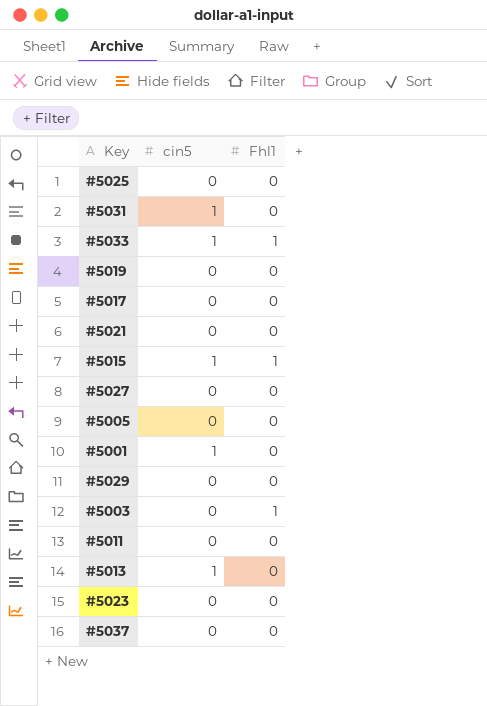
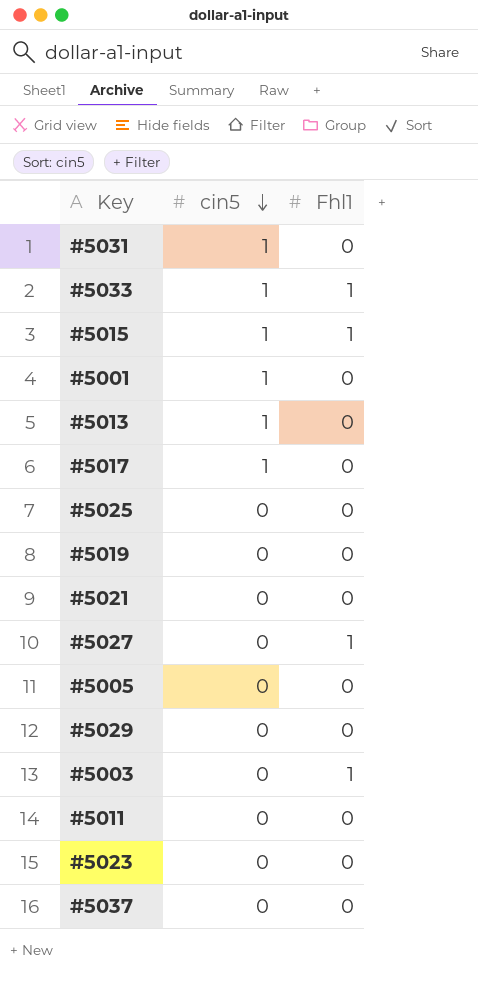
row order: none -> cin5 descending
#5017 | cin5: 0 -> 1
#5027 | Fhl1: 0 -> 1

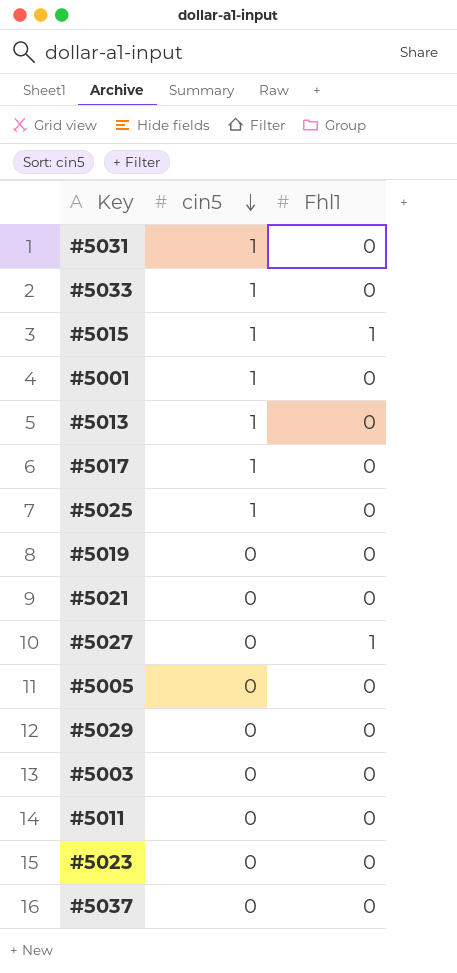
#5033 | Fhl1: 1 -> 0
#5025 | cin5: 0 -> 1
#5003 | Fhl1: 1 -> 0

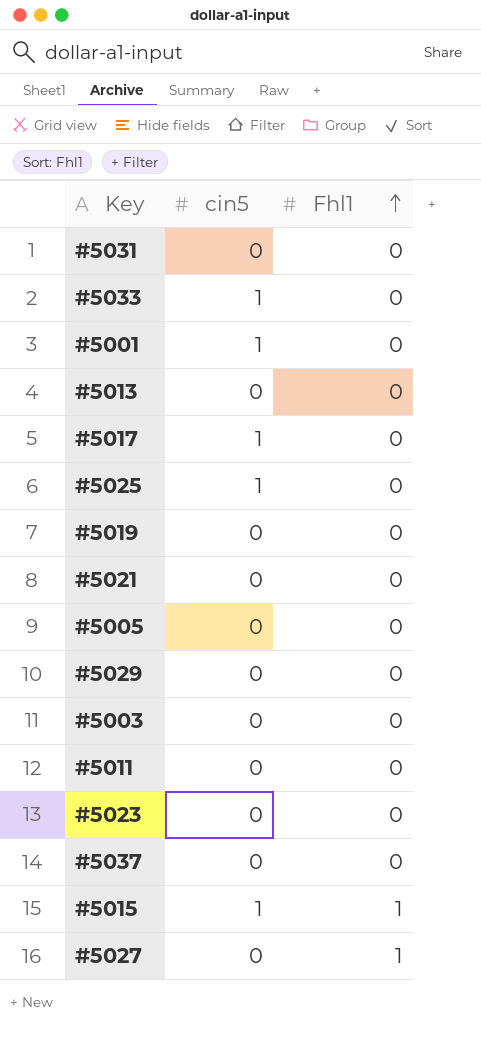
row order: cin5 descending -> Fhl1 ascending
#5031 | cin5: 1 -> 0
#5013 | cin5: 1 -> 0

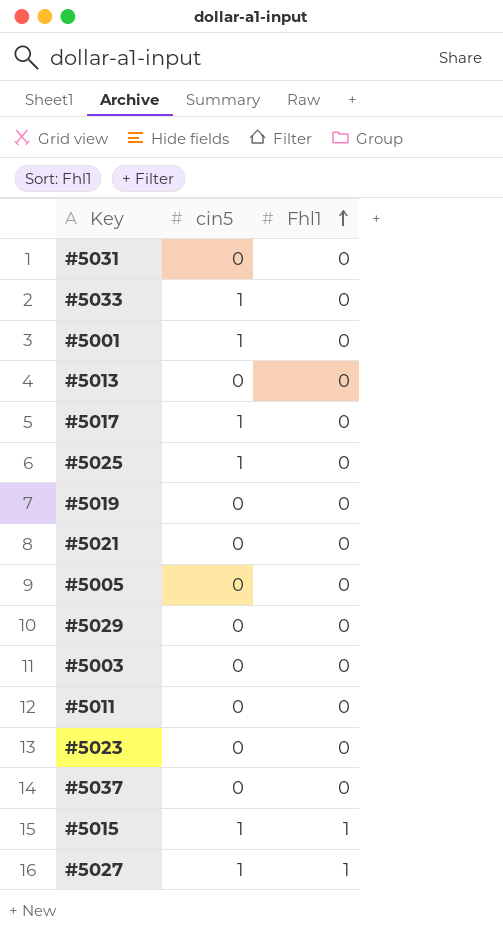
#5027 | cin5: 0 -> 1

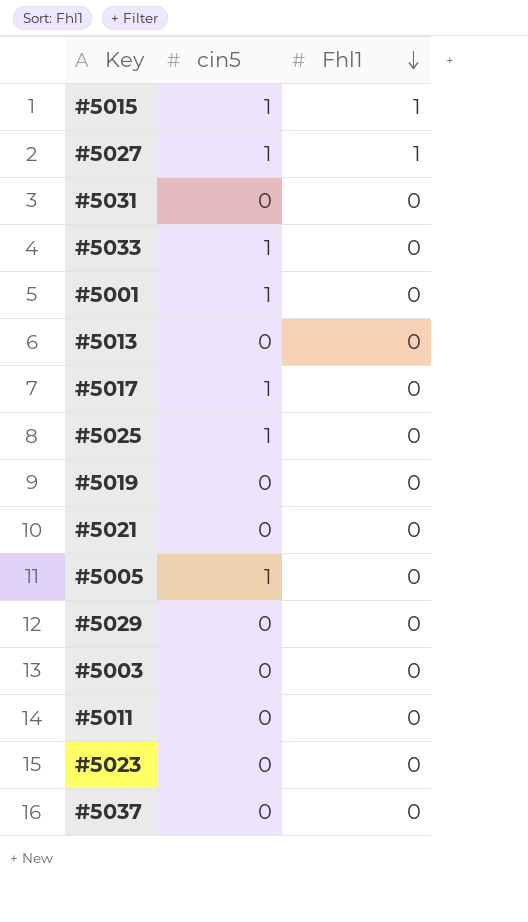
row order: Fhl1 ascending -> Fhl1 descending
#5005 | cin5: 0 -> 1

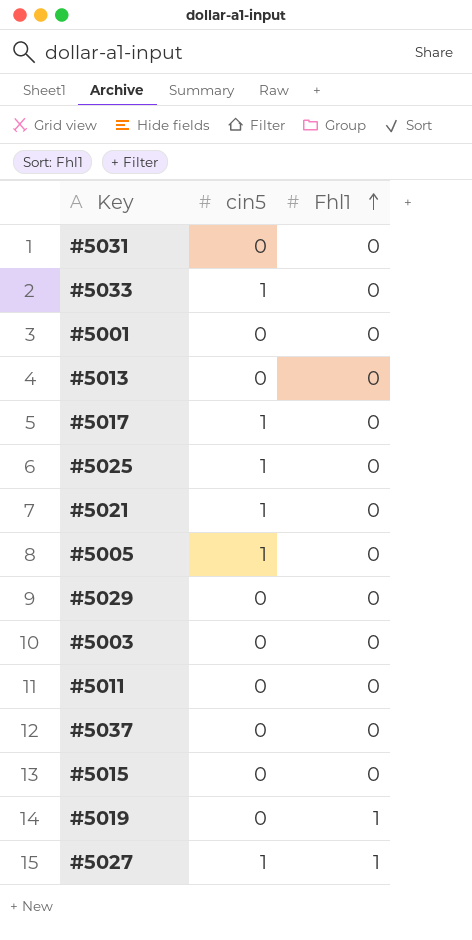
row order: Fhl1 descending -> Fhl1 ascending
row #5023: 0 | 0 -> none
#5001 | cin5: 1 -> 0
#5021 | cin5: 0 -> 1
#5015 | cin5: 1 -> 0
#5015 | Fhl1: 1 -> 0
#5019 | Fhl1: 0 -> 1

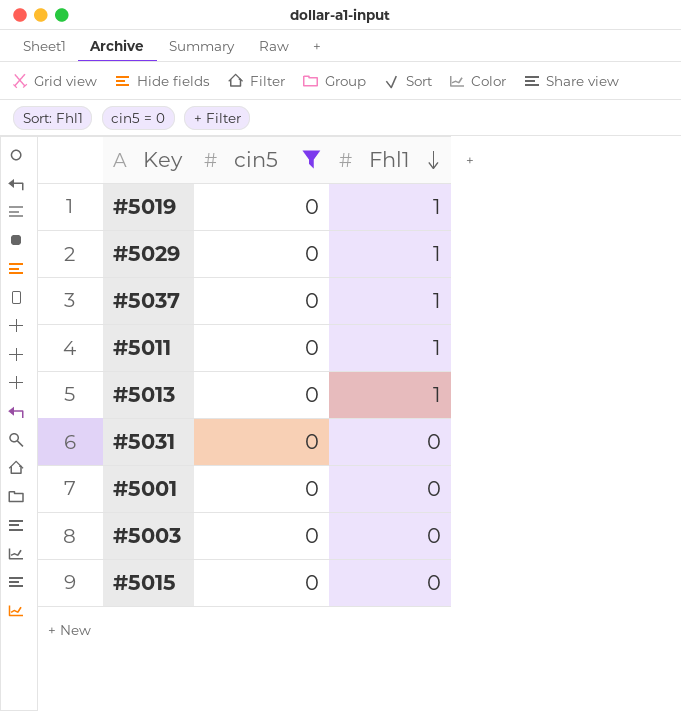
filter: none -> cin5 = 0
row order: Fhl1 ascending -> Fhl1 descending
#5029 | Fhl1: 0 -> 1
#5037 | Fhl1: 0 -> 1
#5011 | Fhl1: 0 -> 1
#5013 | Fhl1: 0 -> 1

